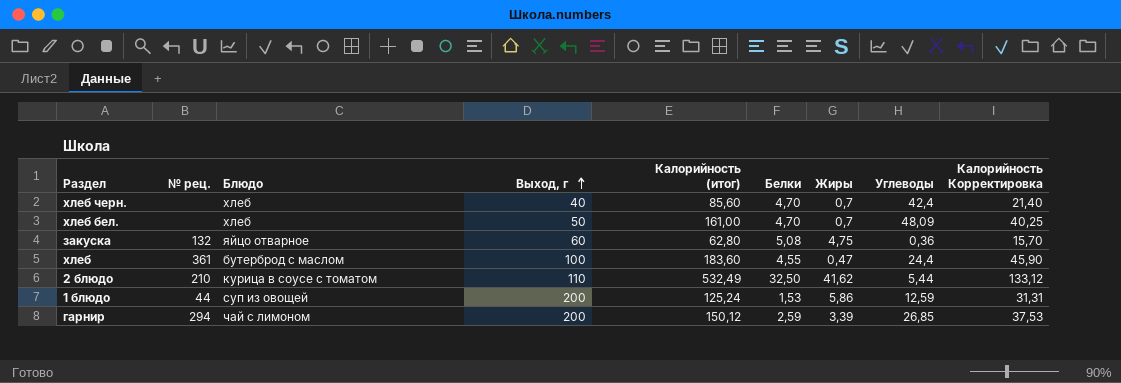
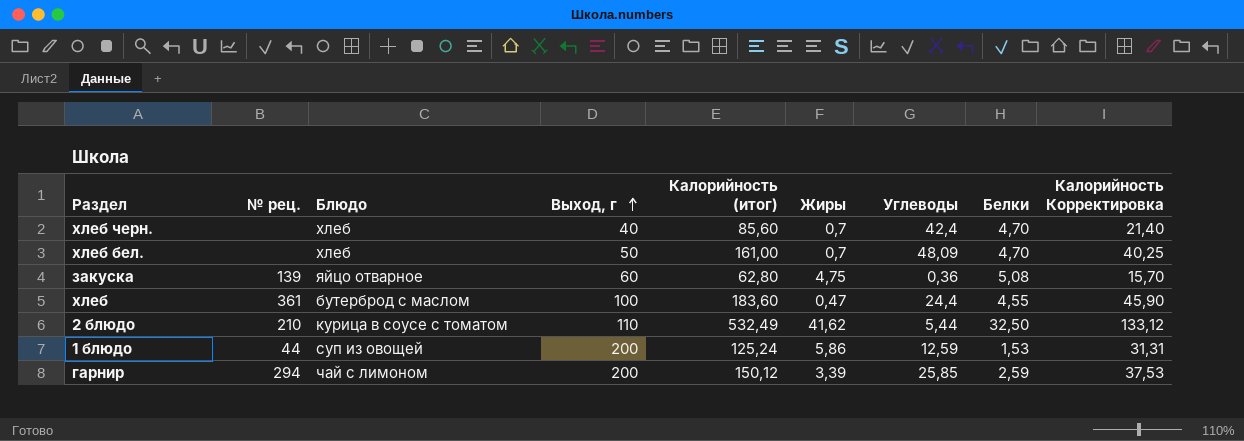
column Белки | position: 6 -> 8
закуска | № рец.: 132 -> 139
гарнир | Углеводы: 26,85 -> 25,85

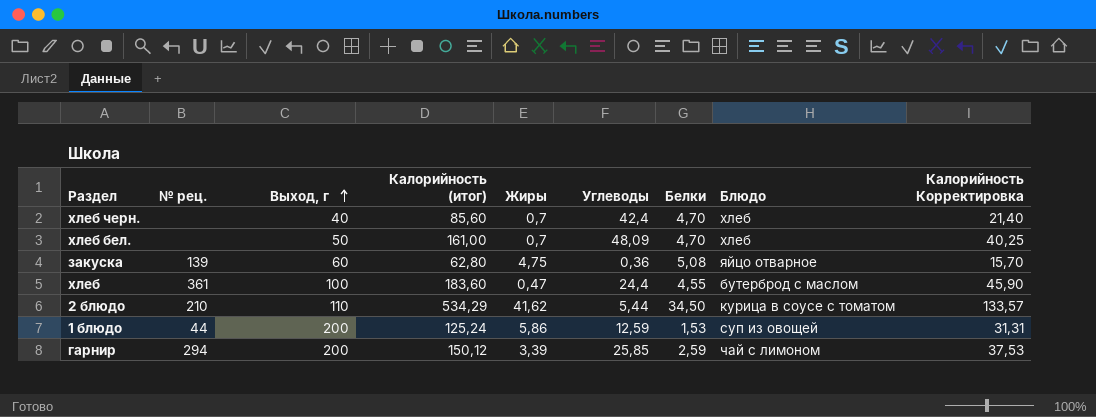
column Блюдо | position: 3 -> 8
2 блюдо | Калорийность (итог): 532,49 -> 534,29
2 блюдо | Белки: 32,50 -> 34,50
2 блюдо | Калорийность Корректировка: 133,12 -> 133,57

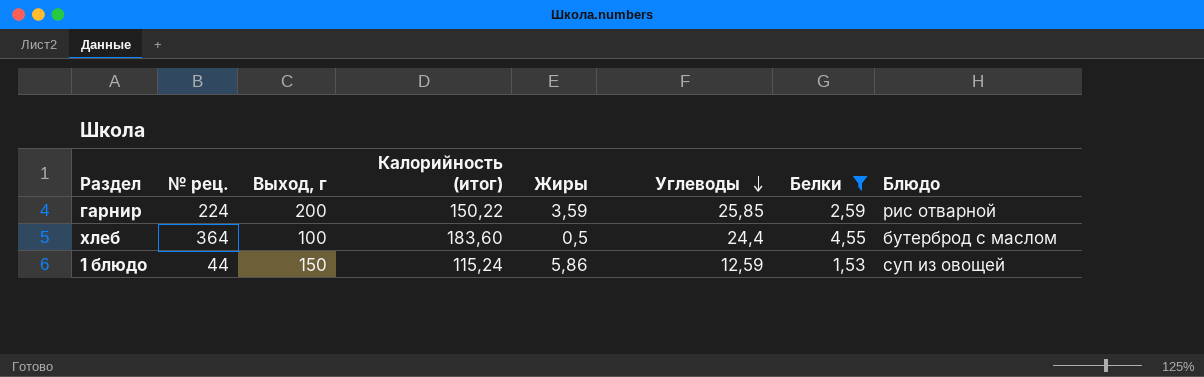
filter: none -> Белки <= 4,55
row order: Выход, г ascending -> Углеводы descending
column Калорийность Корректировка | formula: [Калорийность (итог)] * 0,25 -> none
гарнир | № рец.: 294 -> 224
гарнир | Калорийность (итог): 150,12 -> 150,22
гарнир | Жиры: 3,39 -> 3,59
гарнир | Блюдо: чай с лимоном -> рис отварной
хлеб | № рец.: 361 -> 364
хлеб | Жиры: 0,47 -> 0,5
1 блюдо | Выход, г: 200 -> 150
1 блюдо | Калорийность (итог): 125,24 -> 115,24

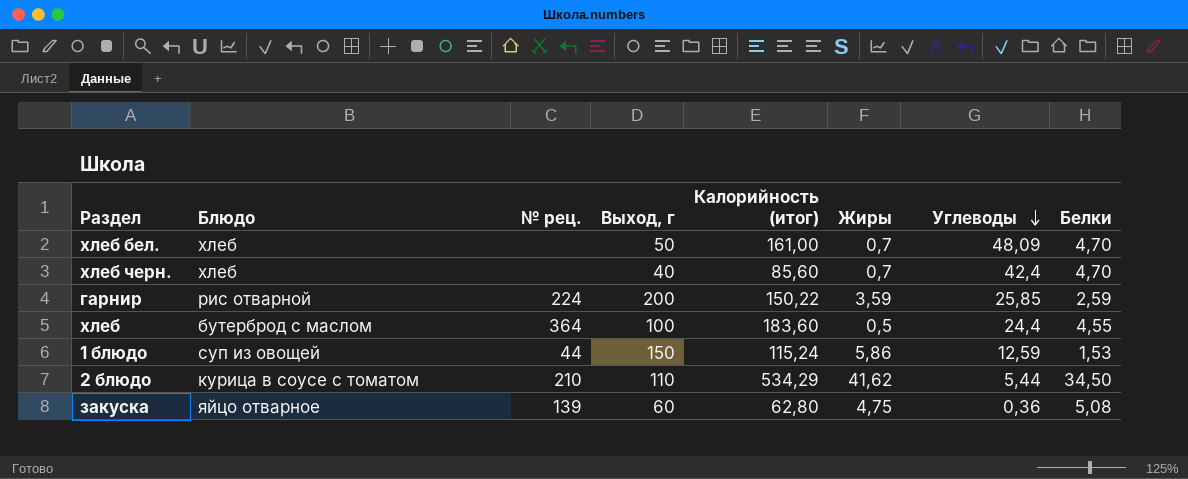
filter: Белки <= 4,55 -> none
column Блюдо | position: 8 -> 2

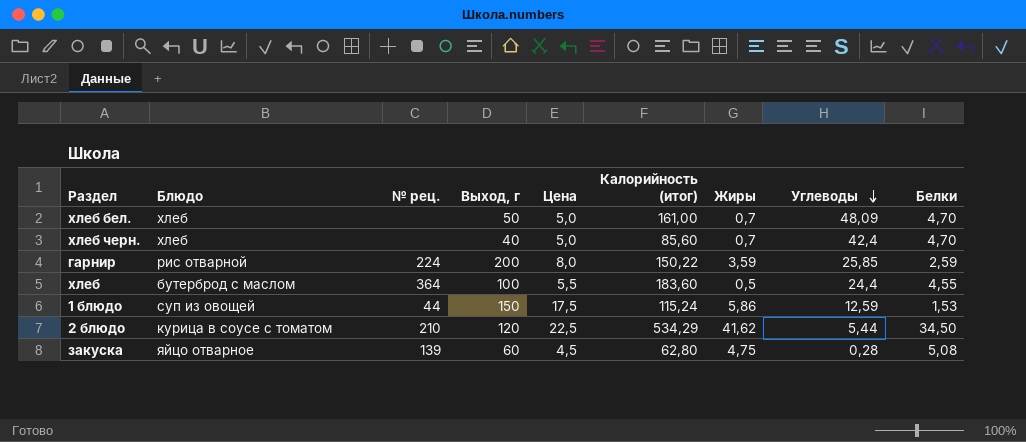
column Цена | position: none -> 5
2 блюдо | Выход, г: 110 -> 120
закуска | Углеводы: 0,36 -> 0,28

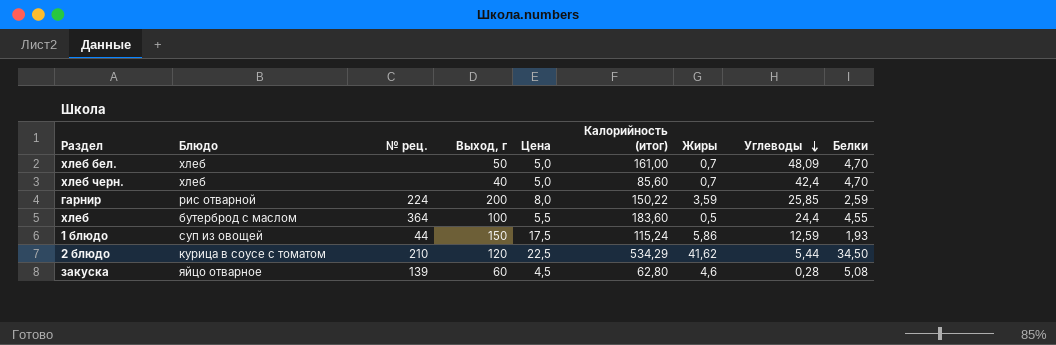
1 блюдо | Белки: 1,53 -> 1,93
закуска | Жиры: 4,75 -> 4,6

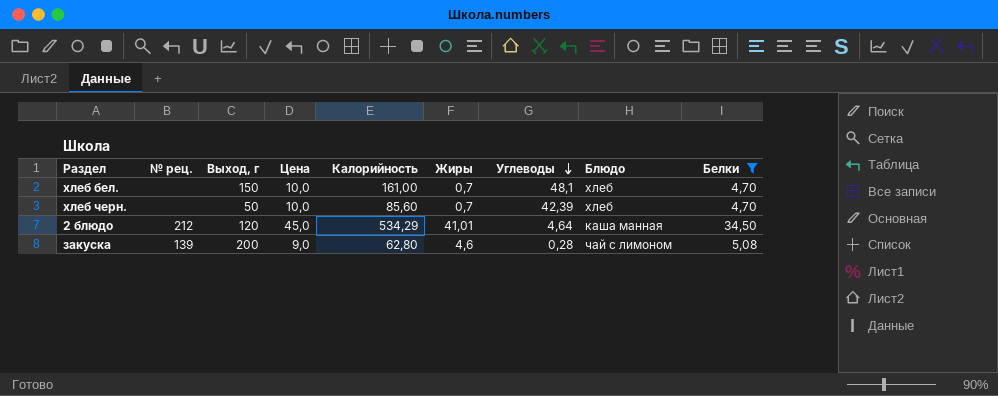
filter: none -> Белки >= 4,70
column name: Калорийность (итог) -> Калорийность
column Блюдо | position: 2 -> 8
хлеб бел. | Выход, г: 50 -> 150
хлеб бел. | Цена: 5,0 -> 10,0
хлеб бел. | Углеводы: 48,09 -> 48,1
хлеб черн. | Выход, г: 40 -> 50
хлеб черн. | Цена: 5,0 -> 10,0
хлеб черн. | Углеводы: 42,4 -> 42,39
2 блюдо | № рец.: 210 -> 212
2 блюдо | Цена: 22,5 -> 45,0
2 блюдо | Жиры: 41,62 -> 41,01
2 блюдо | Углеводы: 5,44 -> 4,64
2 блюдо | Блюдо: курица в соусе с томатом -> каша манная
закуска | Выход, г: 60 -> 200
закуска | Цена: 4,5 -> 9,0
закуска | Блюдо: яйцо отварное -> чай с лимоном

